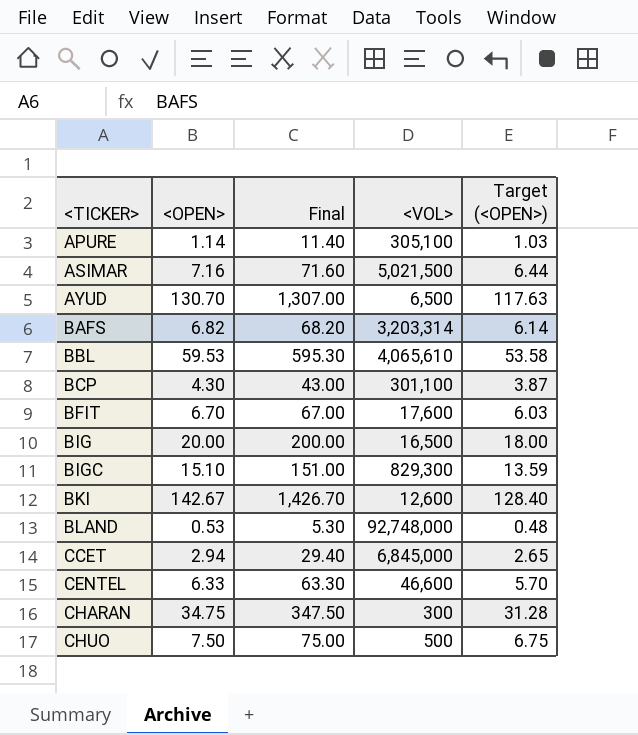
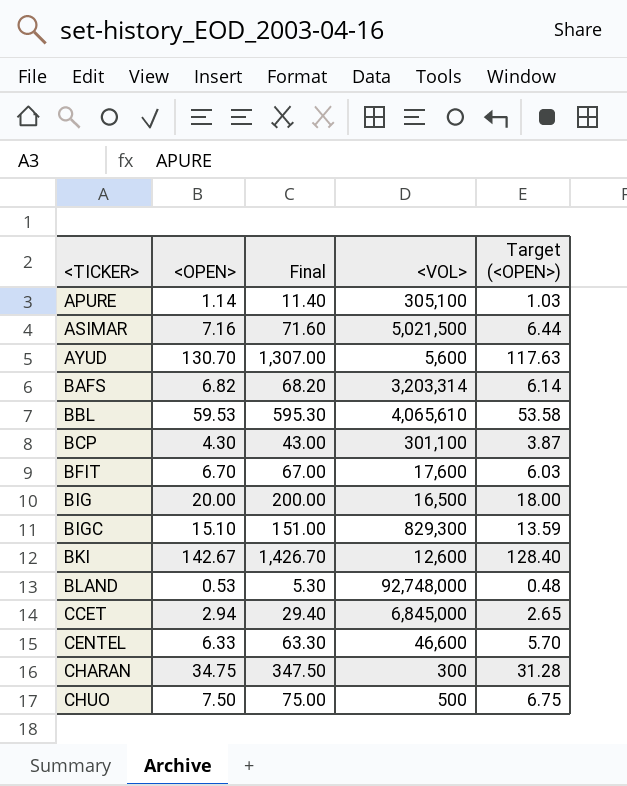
AYUD | <VOL>: 6,500 -> 5,600

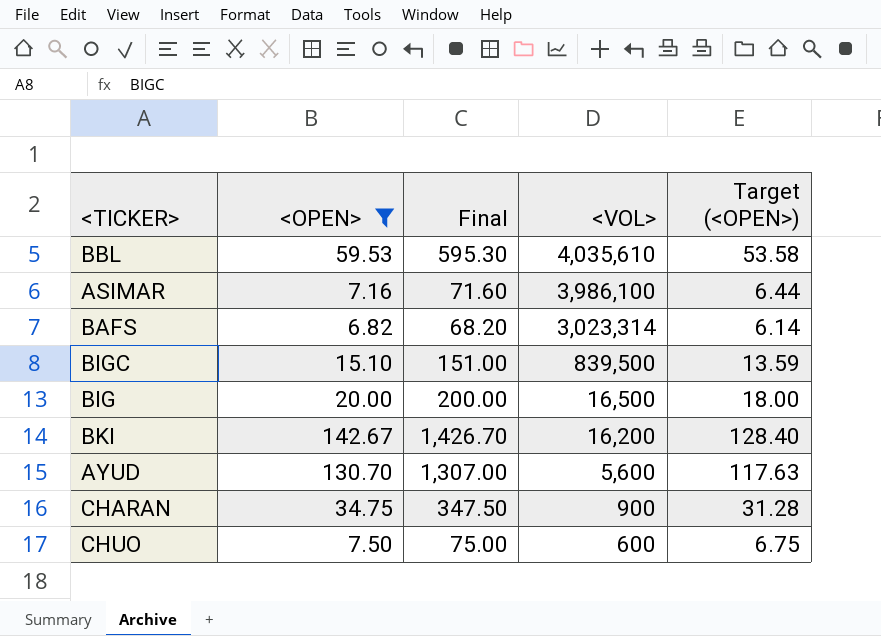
filter: none -> <OPEN> >= 6.82
row order: <TICKER> ascending -> <VOL> descending
BBL | <VOL>: 4,065,610 -> 4,035,610
ASIMAR | <VOL>: 5,021,500 -> 3,986,100
BAFS | <VOL>: 3,203,314 -> 3,023,314
BIGC | <VOL>: 829,300 -> 839,500
BKI | <VOL>: 12,600 -> 16,200
CHARAN | <VOL>: 300 -> 900
CHUO | <VOL>: 500 -> 600

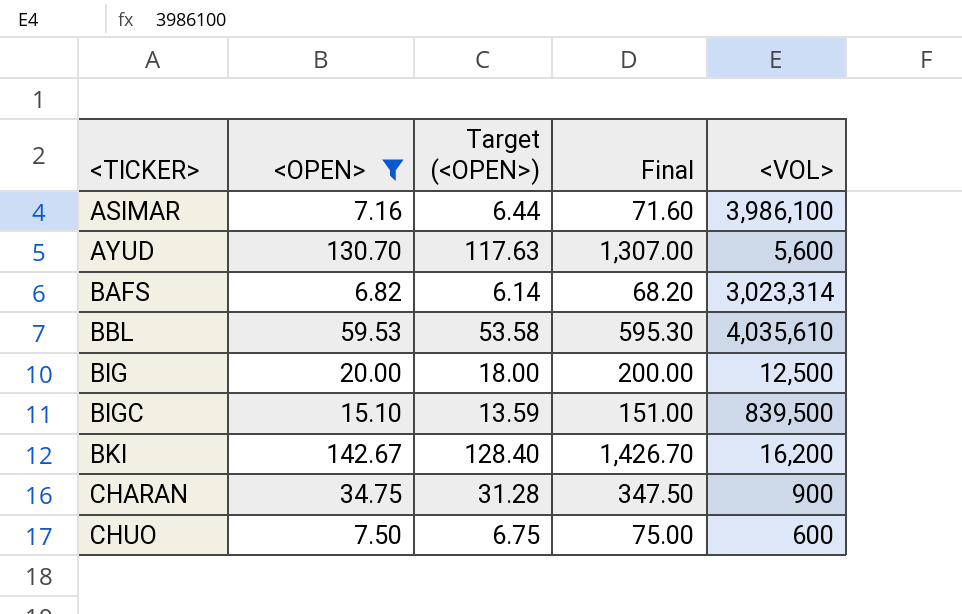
row order: <VOL> descending -> <TICKER> ascending
column Target (<OPEN>) | position: 5 -> 3
BIG | <VOL>: 16,500 -> 12,500

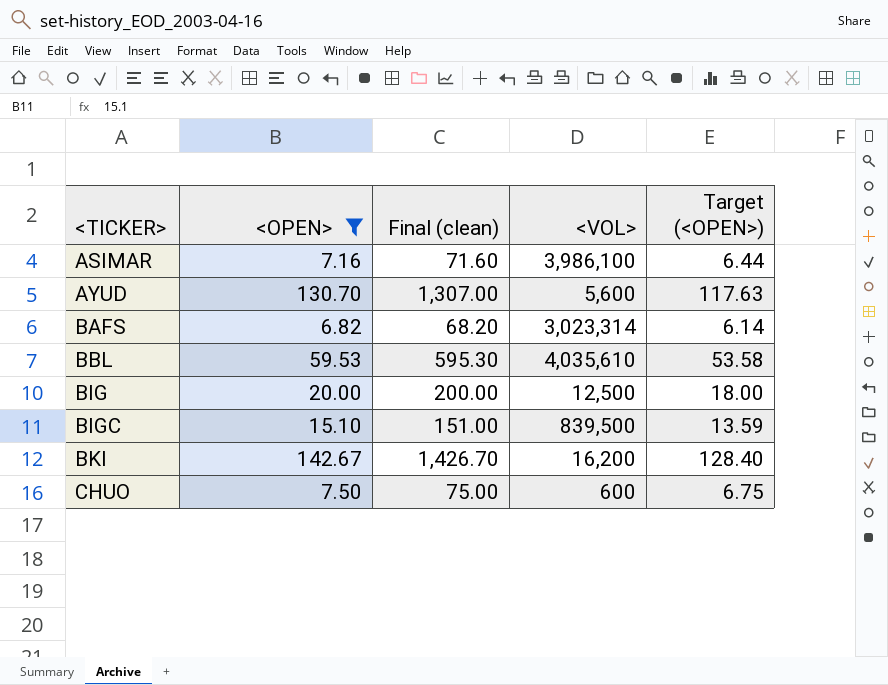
column name: Final -> Final (clean)
column Target (<OPEN>) | position: 3 -> 5
row CHARAN: 34.75 | 31.28 | 347.50 | 900 -> none

